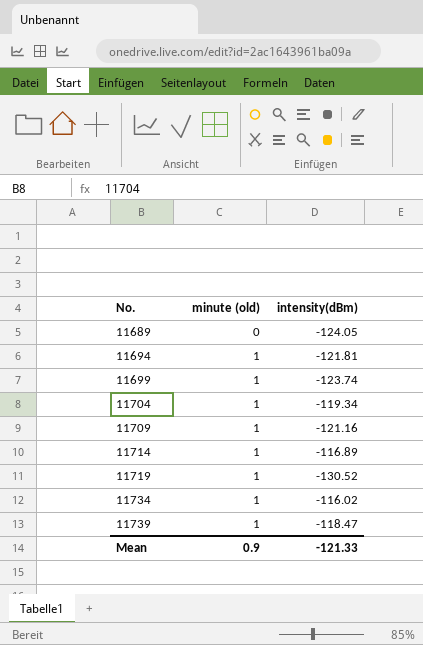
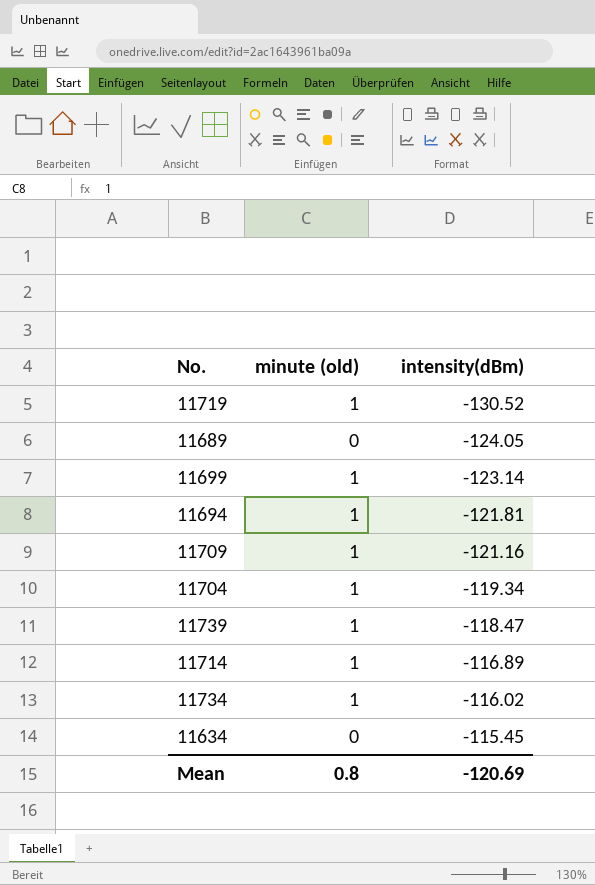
row order: No. ascending -> intensity(dBm) ascending
11699 | intensity(dBm): -123.74 -> -123.14
row 11634: none -> 0 | -115.45
Mean | minute (old): 0.9 -> 0.8
Mean | intensity(dBm): -121.33 -> -120.69

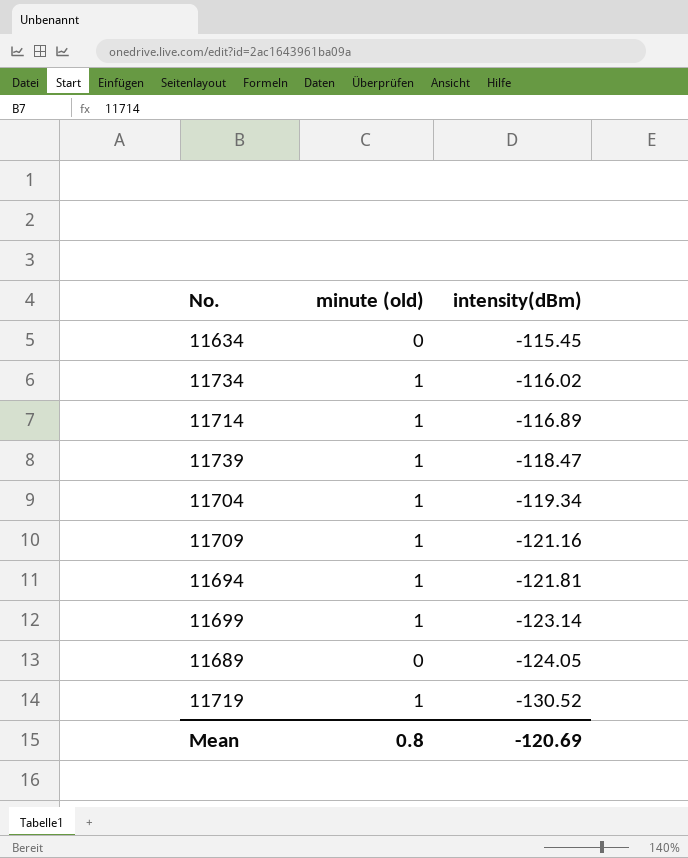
row order: intensity(dBm) ascending -> intensity(dBm) descending

